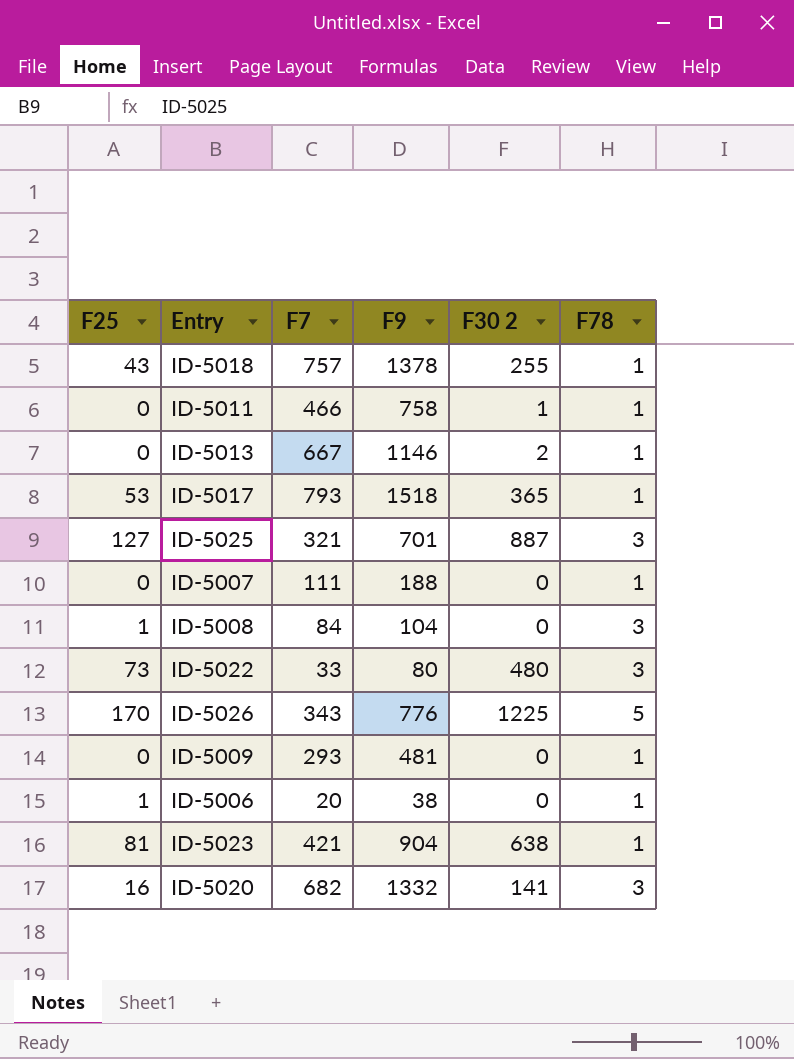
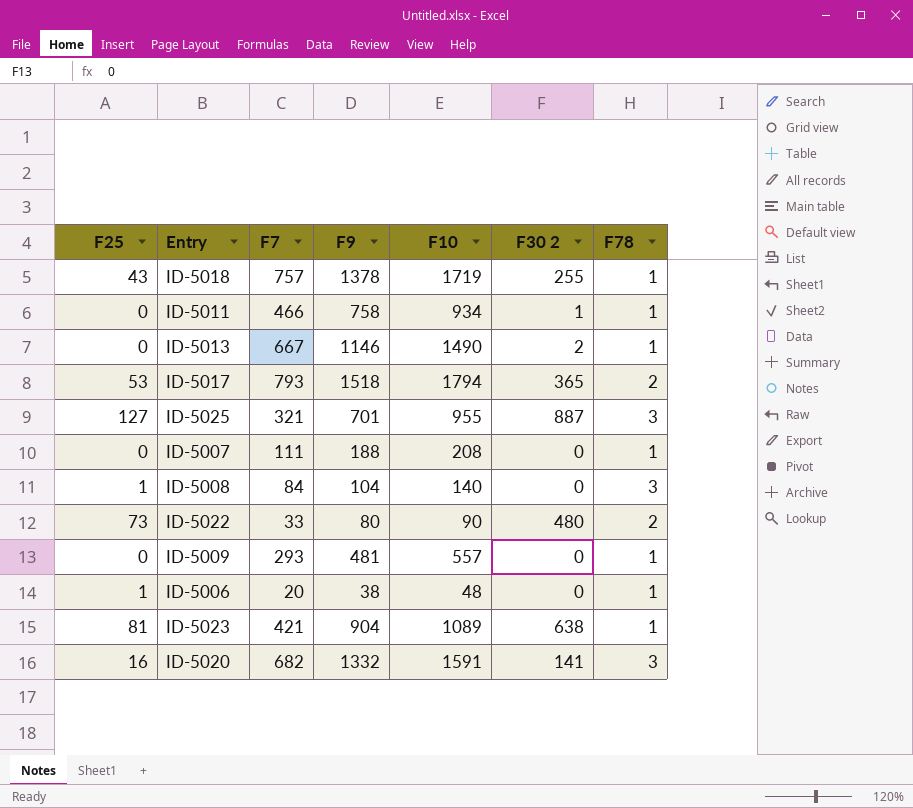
column F10 | position: none -> 5
row ID-5026: 170 | 343 | 776 | 1225 | 5 -> none
ID-5017 | F78: 1 -> 2
ID-5022 | F78: 3 -> 2

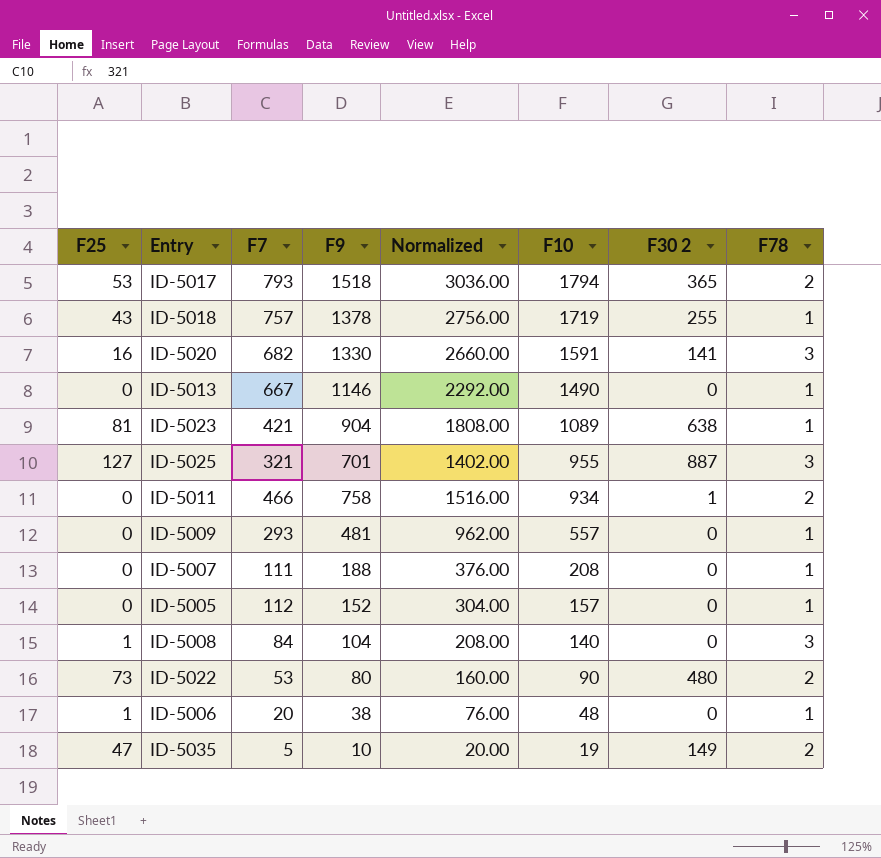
row order: none -> F10 descending
column Normalized | formula: none -> [F9] * 2
ID-5020 | F9: 1332 -> 1330
ID-5013 | F30 2: 2 -> 0
ID-5011 | F78: 1 -> 2
row ID-5005: none -> 0 | 112 | 152 | 304.00 | 157 | 0 | 1
ID-5022 | F7: 33 -> 53
row ID-5035: none -> 47 | 5 | 10 | 20.00 | 19 | 149 | 2

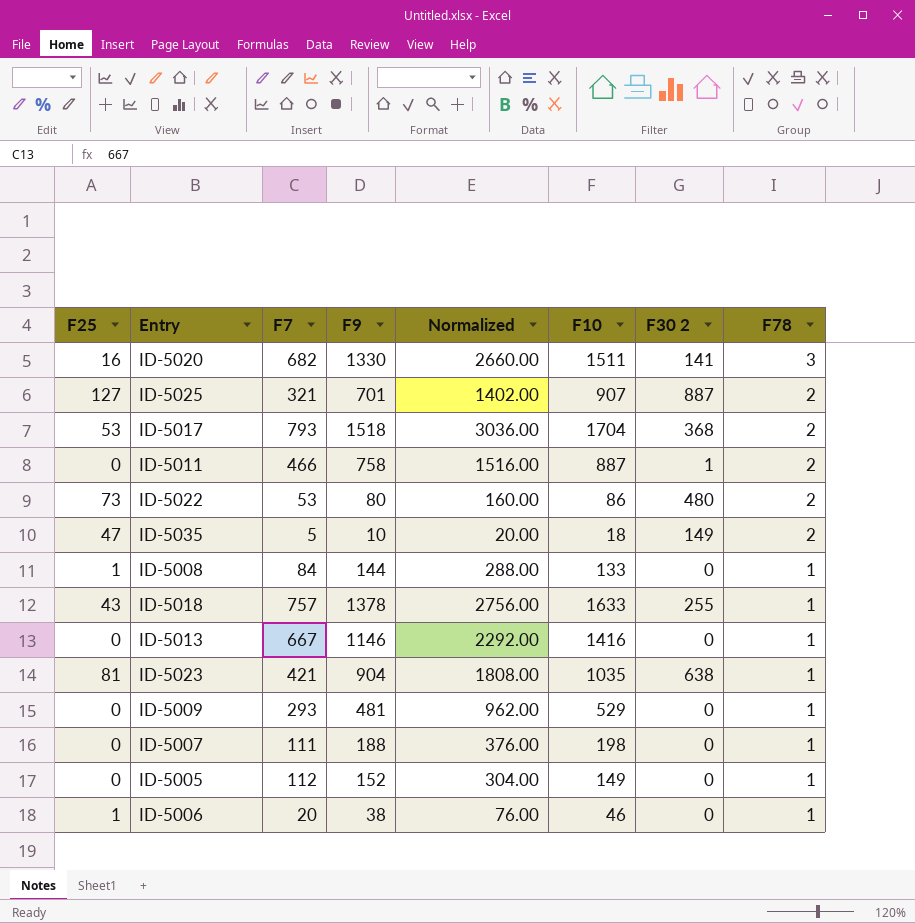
row order: F10 descending -> F78 descending
ID-5020 | F10: 1591 -> 1511
ID-5025 | F10: 955 -> 907
ID-5025 | F78: 3 -> 2
ID-5017 | F10: 1794 -> 1704
ID-5017 | F30 2: 365 -> 368
ID-5011 | F10: 934 -> 887
ID-5022 | F10: 90 -> 86
ID-5035 | F10: 19 -> 18
ID-5008 | F9: 104 -> 144
ID-5008 | Normalized: 208.00 -> 288.00
ID-5008 | F10: 140 -> 133
ID-5008 | F78: 3 -> 1
ID-5018 | F10: 1719 -> 1633
ID-5013 | F10: 1490 -> 1416
ID-5023 | F10: 1089 -> 1035
ID-5009 | F10: 557 -> 529
ID-5007 | F10: 208 -> 198
ID-5005 | F10: 157 -> 149
ID-5006 | F10: 48 -> 46

